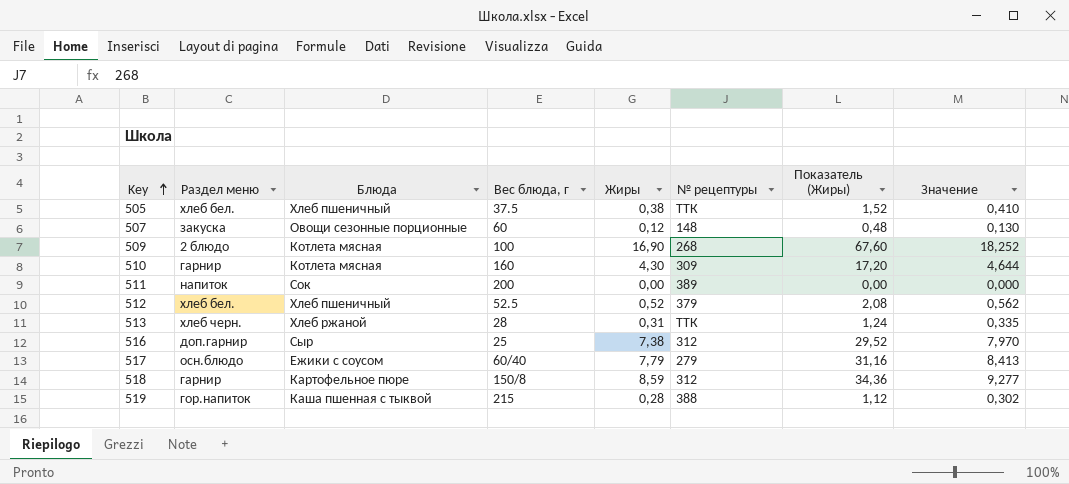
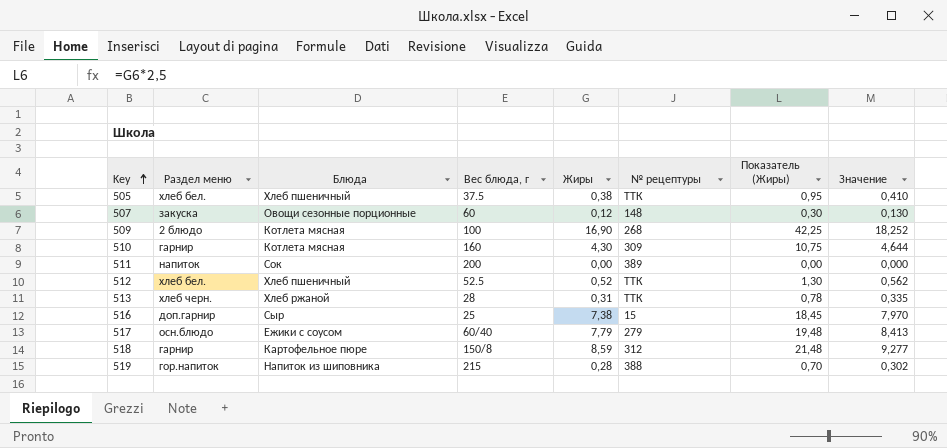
column Показатель (Жиры) | formula: [Жиры] * 4 -> [Жиры] * 2,5
512 | № рецептуры: 379 -> ТТК
516 | № рецептуры: 312 -> 15
519 | Блюда: Каша пшенная с тыквой -> Напиток из шиповника

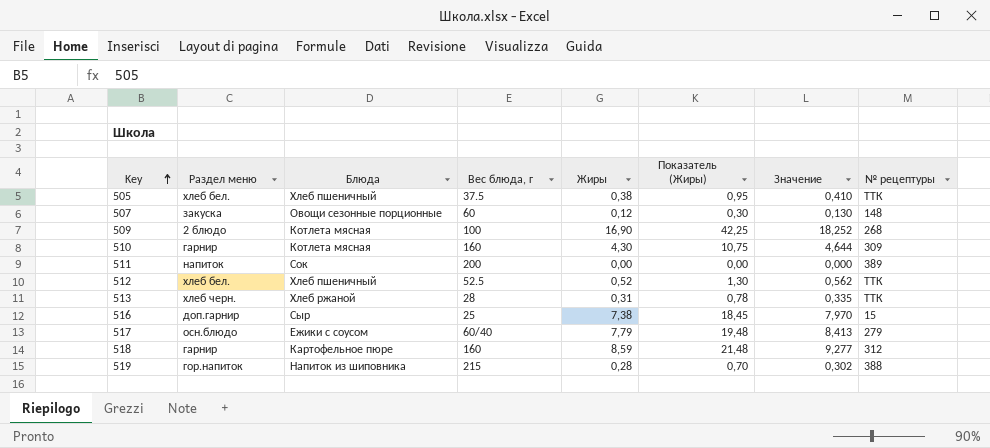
column № рецептуры | position: 6 -> 8
518 | Вес блюда, г: 150/8 -> 160

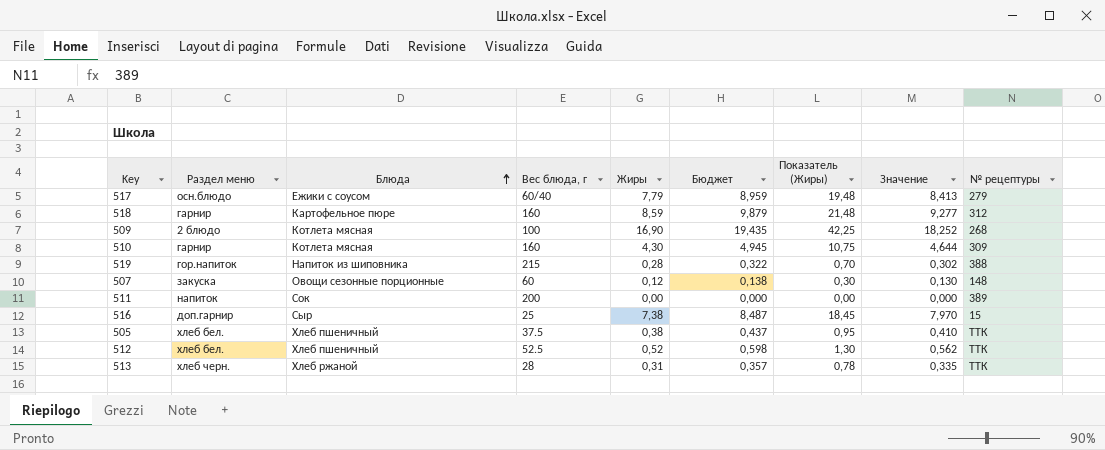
row order: Key ascending -> Блюда ascending
column Бюджет | formula: none -> [Жиры] * 1,15

